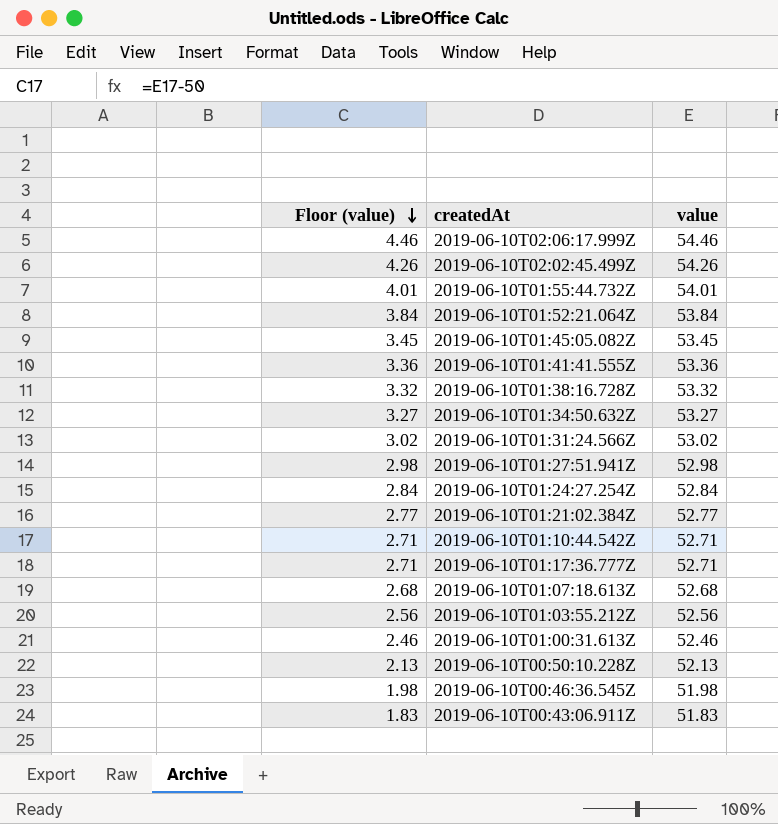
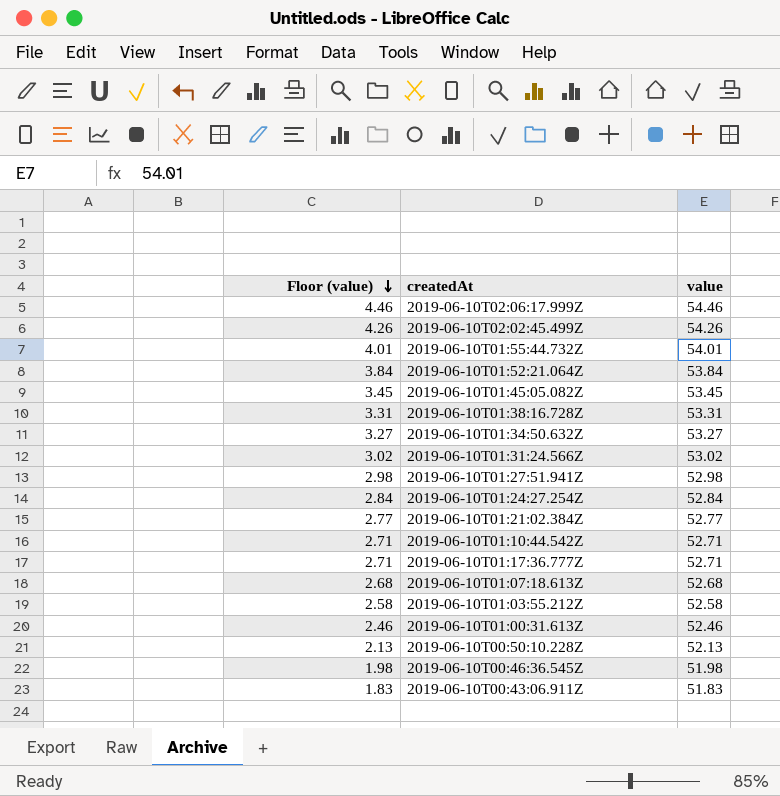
row 2019-06-10T01:41:41.555Z: 3.36 | 53.36 -> none
2019-06-10T01:38:16.728Z | Floor (value): 3.32 -> 3.31
2019-06-10T01:38:16.728Z | value: 53.32 -> 53.31
2019-06-10T01:03:55.212Z | Floor (value): 2.56 -> 2.58
2019-06-10T01:03:55.212Z | value: 52.56 -> 52.58

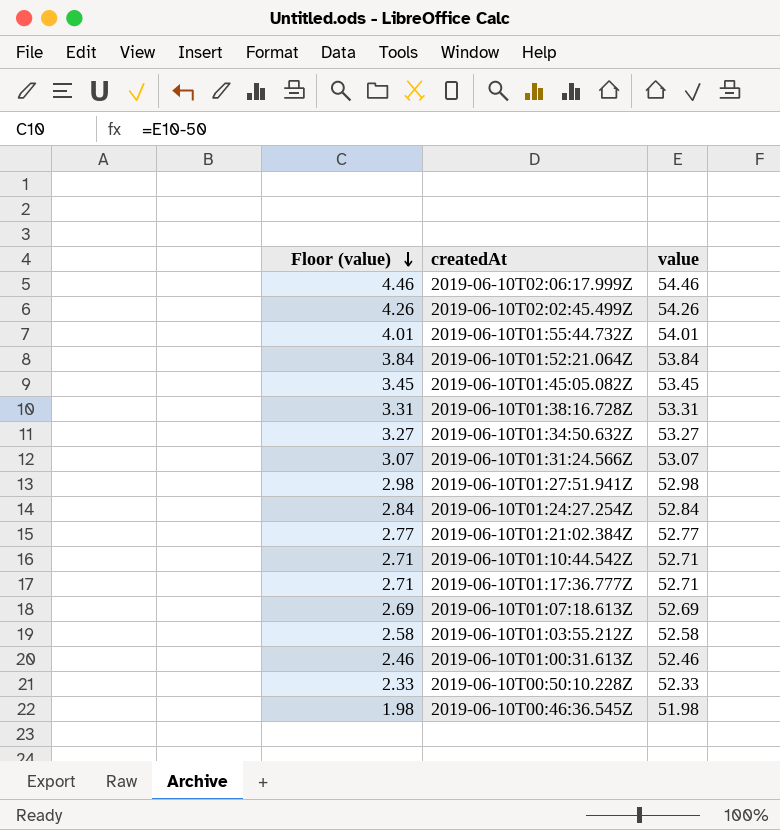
row 2019-06-10T00:43:06.911Z: 1.83 | 51.83 -> none
2019-06-10T01:31:24.566Z | Floor (value): 3.02 -> 3.07
2019-06-10T01:31:24.566Z | value: 53.02 -> 53.07
2019-06-10T01:07:18.613Z | Floor (value): 2.68 -> 2.69
2019-06-10T01:07:18.613Z | value: 52.68 -> 52.69
2019-06-10T00:50:10.228Z | Floor (value): 2.13 -> 2.33
2019-06-10T00:50:10.228Z | value: 52.13 -> 52.33

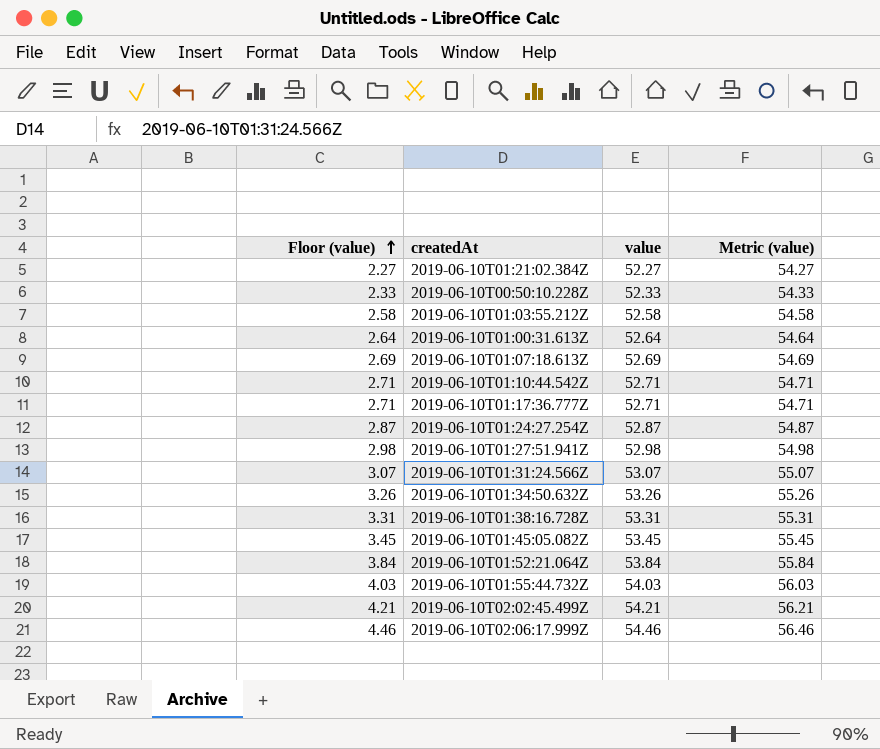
row order: Floor (value) descending -> Floor (value) ascending
column Metric (value) | formula: none -> [value] + 2
row 2019-06-10T00:46:36.545Z: 1.98 | 51.98 -> none
2019-06-10T01:21:02.384Z | Floor (value): 2.77 -> 2.27
2019-06-10T01:21:02.384Z | value: 52.77 -> 52.27
2019-06-10T01:00:31.613Z | Floor (value): 2.46 -> 2.64
2019-06-10T01:00:31.613Z | value: 52.46 -> 52.64
2019-06-10T01:24:27.254Z | Floor (value): 2.84 -> 2.87
2019-06-10T01:24:27.254Z | value: 52.84 -> 52.87
2019-06-10T01:34:50.632Z | Floor (value): 3.27 -> 3.26
2019-06-10T01:34:50.632Z | value: 53.27 -> 53.26
2019-06-10T01:55:44.732Z | Floor (value): 4.01 -> 4.03
2019-06-10T01:55:44.732Z | value: 54.01 -> 54.03
2019-06-10T02:02:45.499Z | Floor (value): 4.26 -> 4.21
2019-06-10T02:02:45.499Z | value: 54.26 -> 54.21

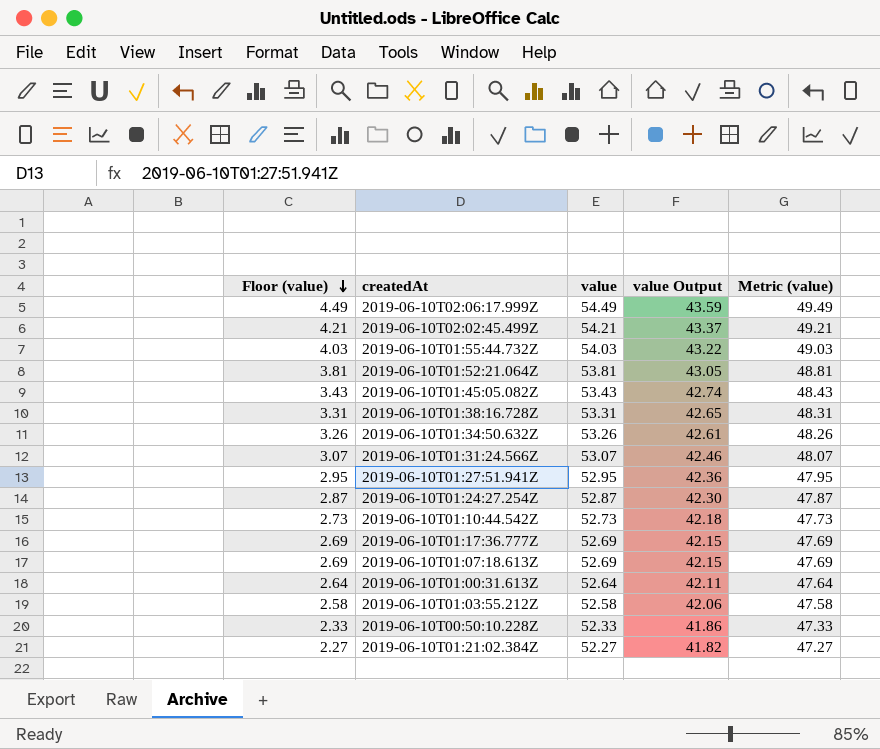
row order: Floor (value) ascending -> Floor (value) descending
column value Output | formula: none -> [value] * 0.8
column Metric (value) | formula: [value] + 2 -> [value] - 5
2019-06-10T02:06:17.999Z | Floor (value): 4.46 -> 4.49
2019-06-10T02:06:17.999Z | value: 54.46 -> 54.49
2019-06-10T01:52:21.064Z | Floor (value): 3.84 -> 3.81
2019-06-10T01:52:21.064Z | value: 53.84 -> 53.81
2019-06-10T01:45:05.082Z | Floor (value): 3.45 -> 3.43
2019-06-10T01:45:05.082Z | value: 53.45 -> 53.43
2019-06-10T01:27:51.941Z | Floor (value): 2.98 -> 2.95
2019-06-10T01:27:51.941Z | value: 52.98 -> 52.95
2019-06-10T01:10:44.542Z | Floor (value): 2.71 -> 2.73
2019-06-10T01:10:44.542Z | value: 52.71 -> 52.73
2019-06-10T01:17:36.777Z | Floor (value): 2.71 -> 2.69
2019-06-10T01:17:36.777Z | value: 52.71 -> 52.69

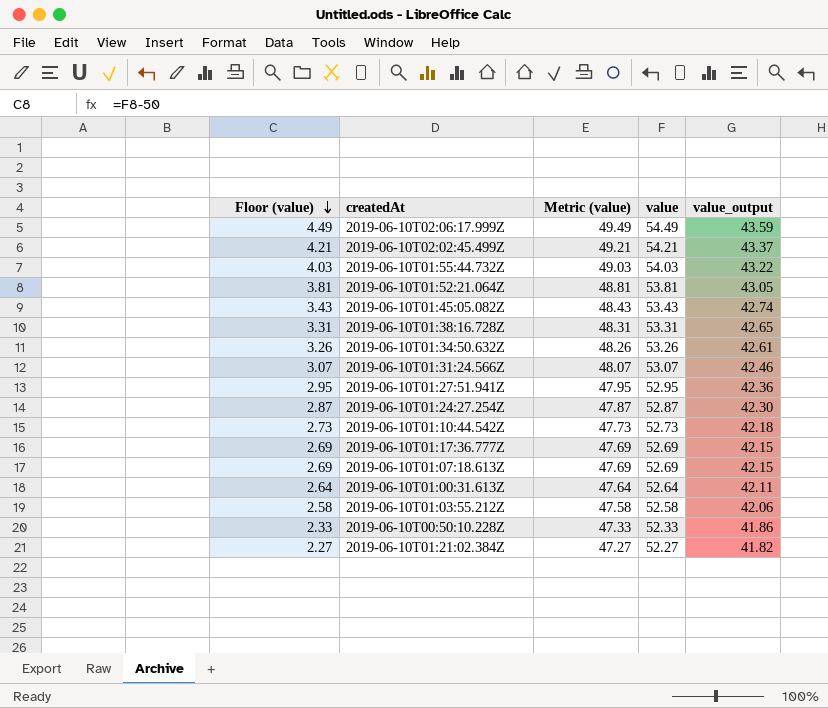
column Metric (value) | position: 5 -> 3
column name: value Output -> value_output

